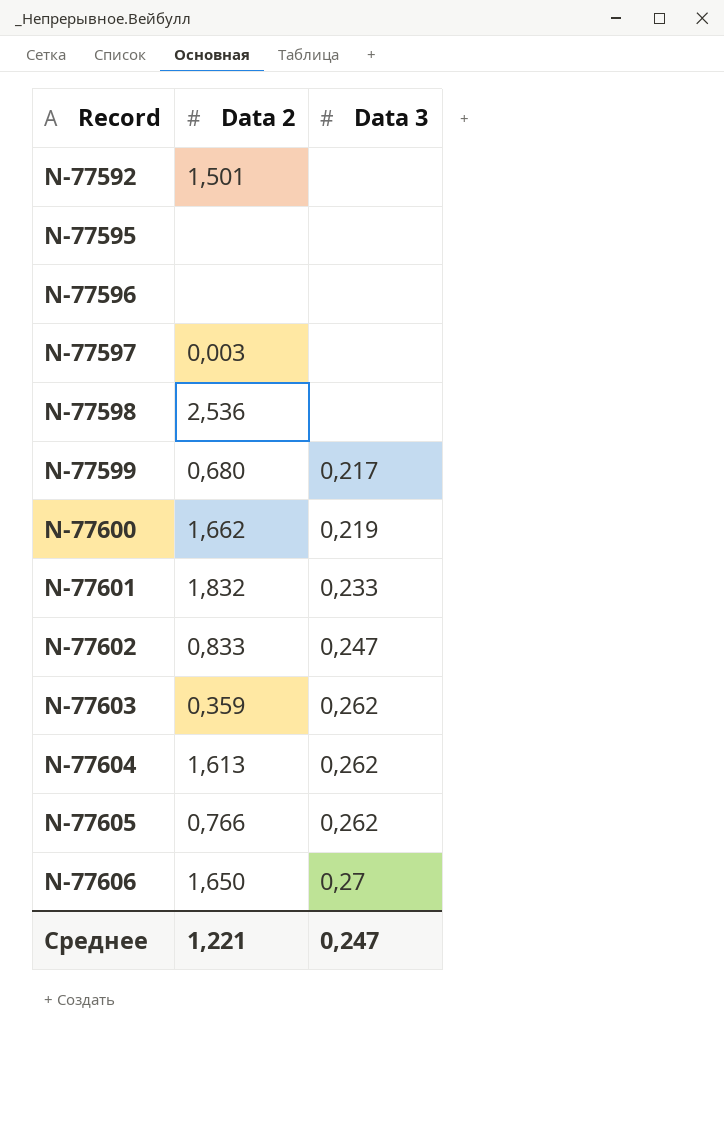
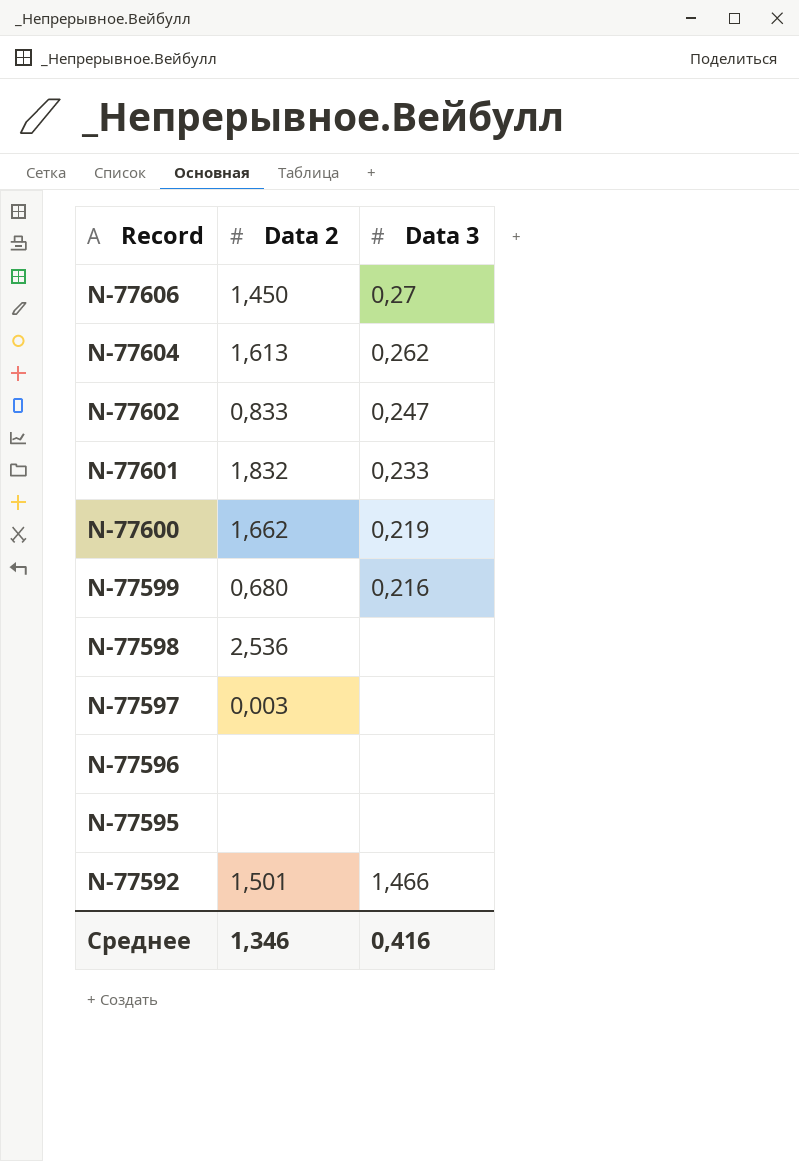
row order: Record ascending -> Record descending
row N-77603: 0,359 | 0,262 -> none
row N-77605: 0,766 | 0,262 -> none
N-77606 | Data 2: 1,650 -> 1,450
N-77599 | Data 3: 0,217 -> 0,216
N-77592 | Data 3: none -> 1,466
Среднее | Data 2: 1,221 -> 1,346
Среднее | Data 3: 0,247 -> 0,416

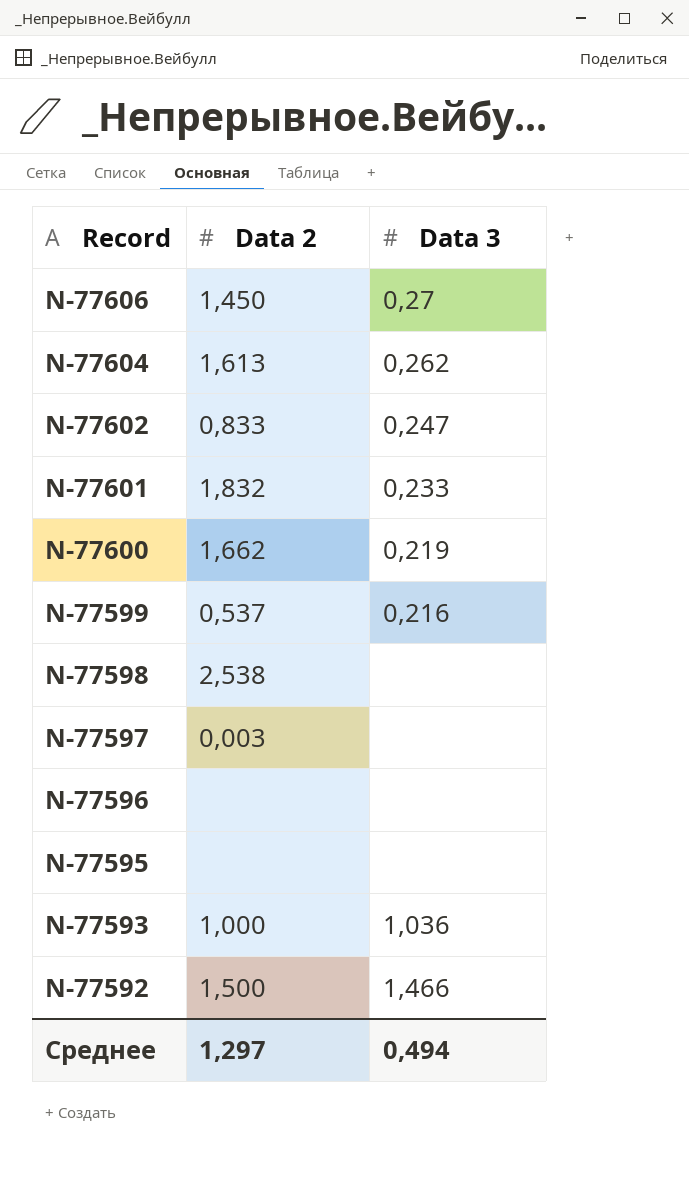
N-77599 | Data 2: 0,680 -> 0,537
N-77598 | Data 2: 2,536 -> 2,538
row N-77593: none -> 1,000 | 1,036
N-77592 | Data 2: 1,501 -> 1,500
Среднее | Data 2: 1,346 -> 1,297
Среднее | Data 3: 0,416 -> 0,494

